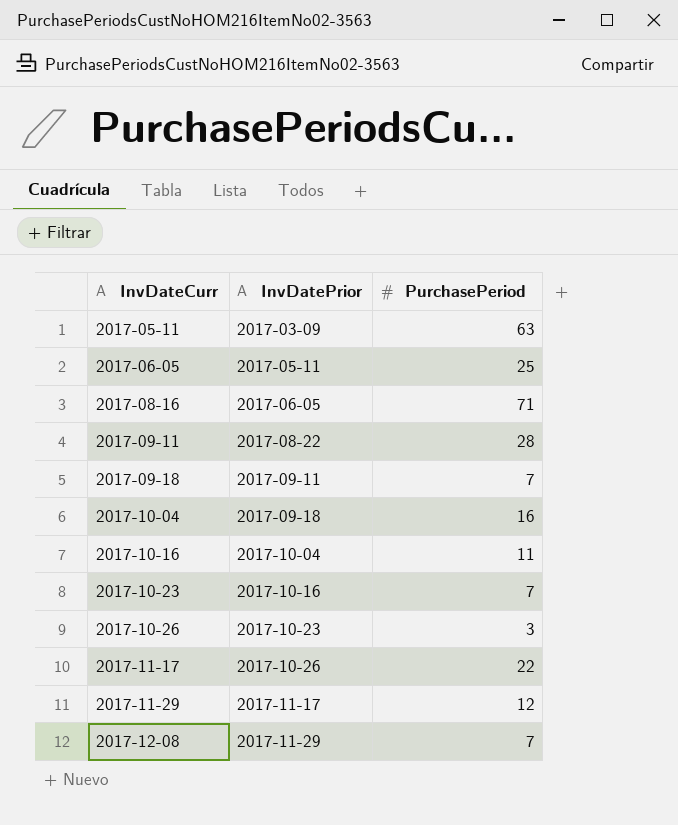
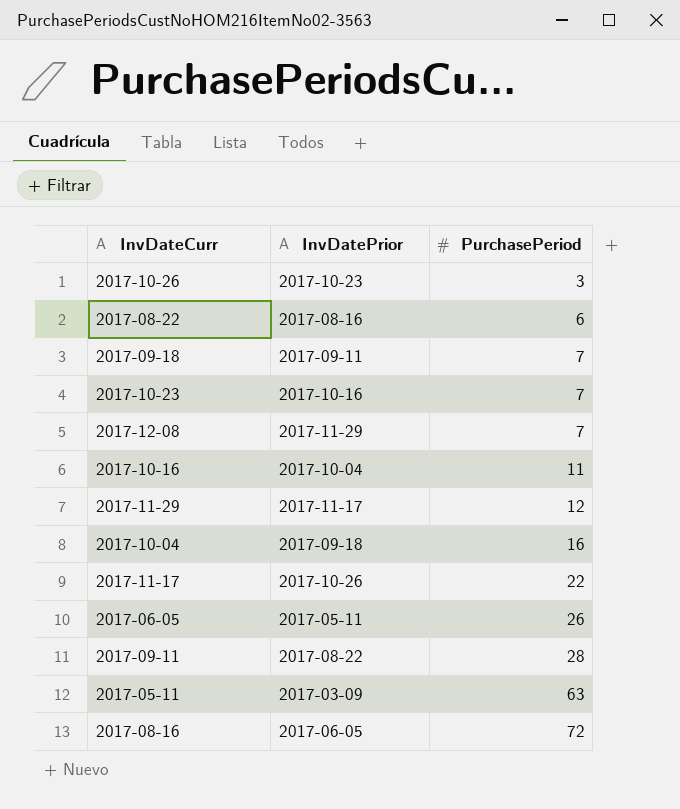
row order: InvDateCurr ascending -> PurchasePeriod ascending
row 2017-08-22: none -> 2017-08-16 | 6
2017-06-05 | PurchasePeriod: 25 -> 26
2017-08-16 | PurchasePeriod: 71 -> 72

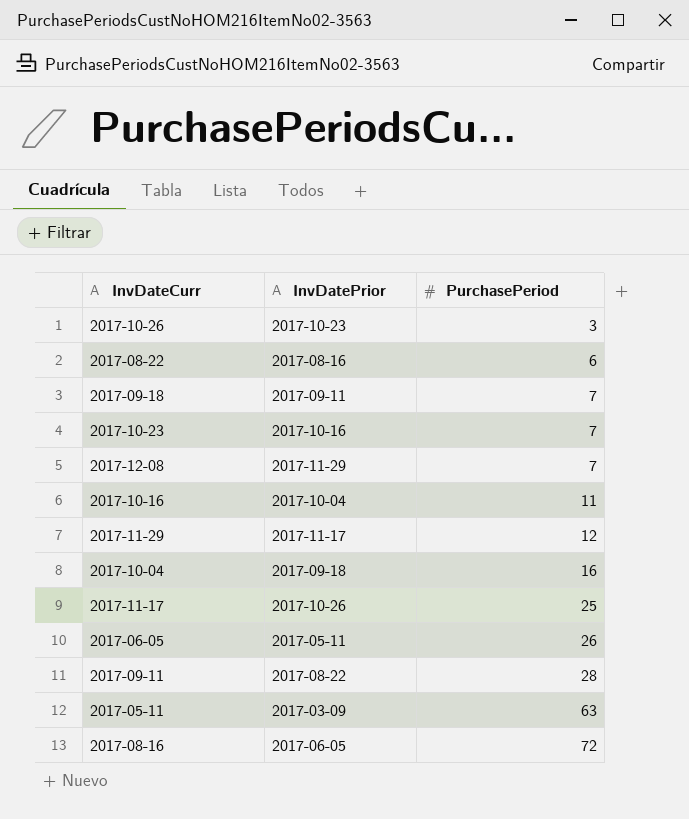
2017-11-17 | PurchasePeriod: 22 -> 25

